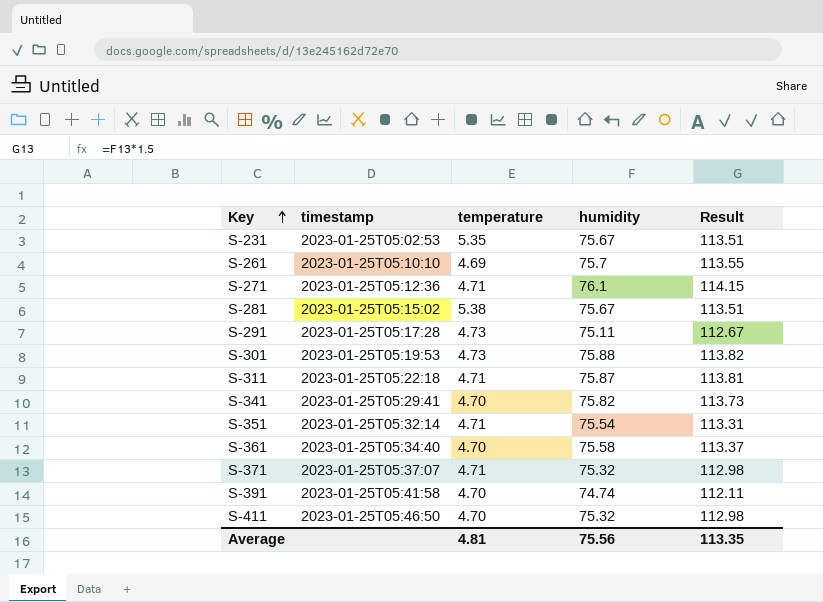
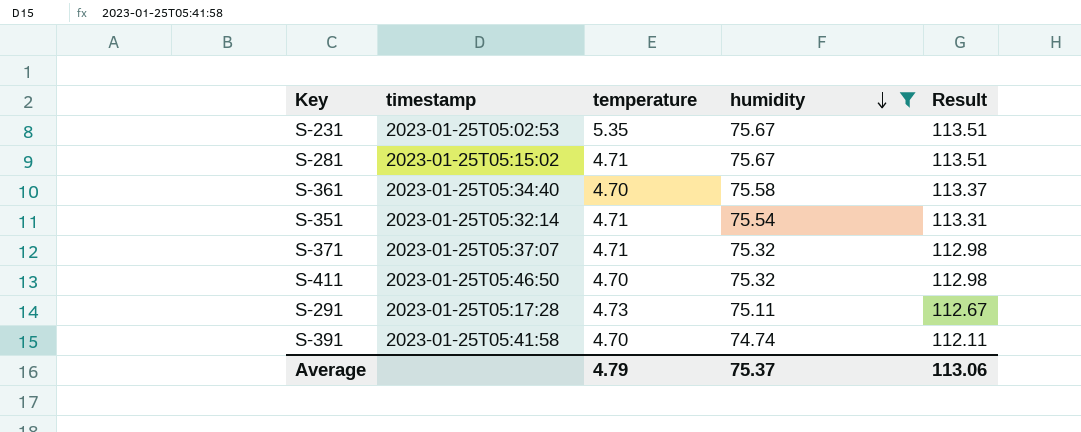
filter: none -> humidity <= 75.67
row order: Key ascending -> humidity descending
S-281 | temperature: 5.38 -> 4.71
Average | temperature: 4.81 -> 4.79
Average | humidity: 75.56 -> 75.37
Average | Result: 113.35 -> 113.06

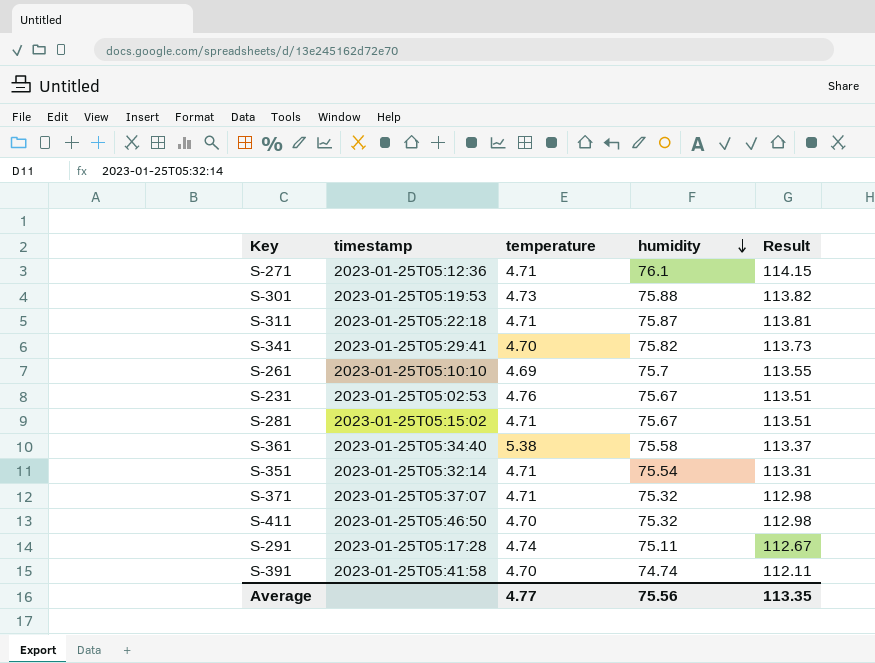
filter: humidity <= 75.67 -> none
S-231 | temperature: 5.35 -> 4.76
S-361 | temperature: 4.70 -> 5.38
S-291 | temperature: 4.73 -> 4.74
Average | temperature: 4.79 -> 4.77
Average | humidity: 75.37 -> 75.56
Average | Result: 113.06 -> 113.35

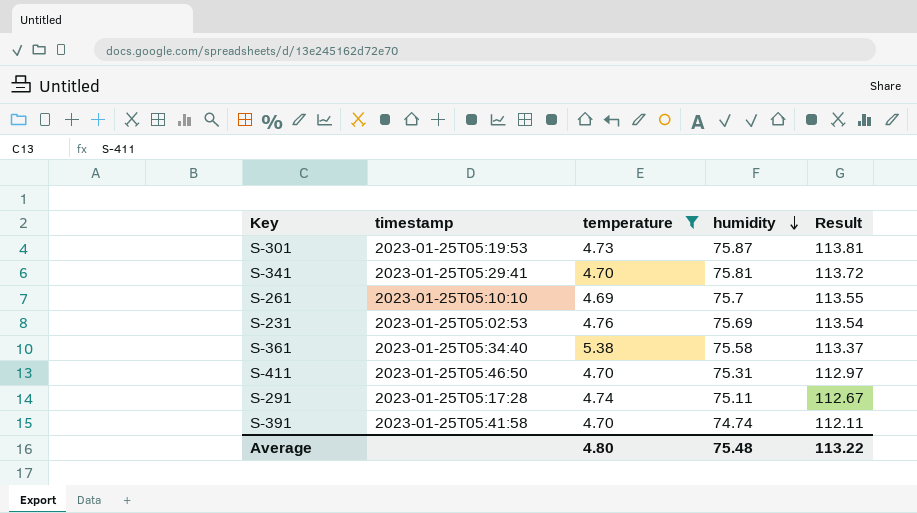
filter: none -> temperature != 4.71
S-301 | humidity: 75.88 -> 75.87
S-301 | Result: 113.82 -> 113.81
S-341 | humidity: 75.82 -> 75.81
S-341 | Result: 113.73 -> 113.72
S-231 | humidity: 75.67 -> 75.69
S-231 | Result: 113.51 -> 113.54
S-411 | humidity: 75.32 -> 75.31
S-411 | Result: 112.98 -> 112.97
Average | temperature: 4.77 -> 4.80
Average | humidity: 75.56 -> 75.48
Average | Result: 113.35 -> 113.22

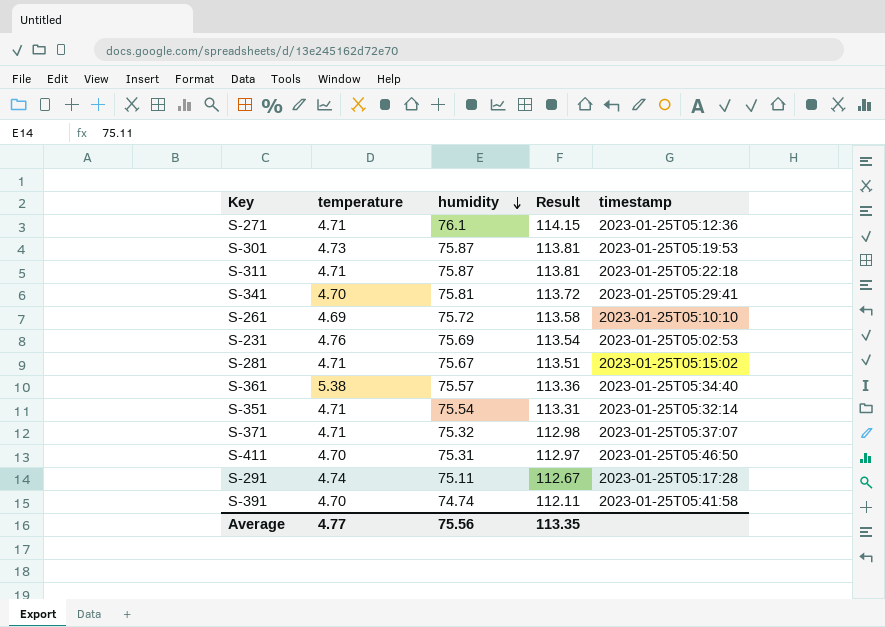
filter: temperature != 4.71 -> none
column timestamp | position: 2 -> 5
S-261 | humidity: 75.7 -> 75.72
S-261 | Result: 113.55 -> 113.58
S-361 | humidity: 75.58 -> 75.57
S-361 | Result: 113.37 -> 113.36
Average | temperature: 4.80 -> 4.77
Average | humidity: 75.48 -> 75.56
Average | Result: 113.22 -> 113.35

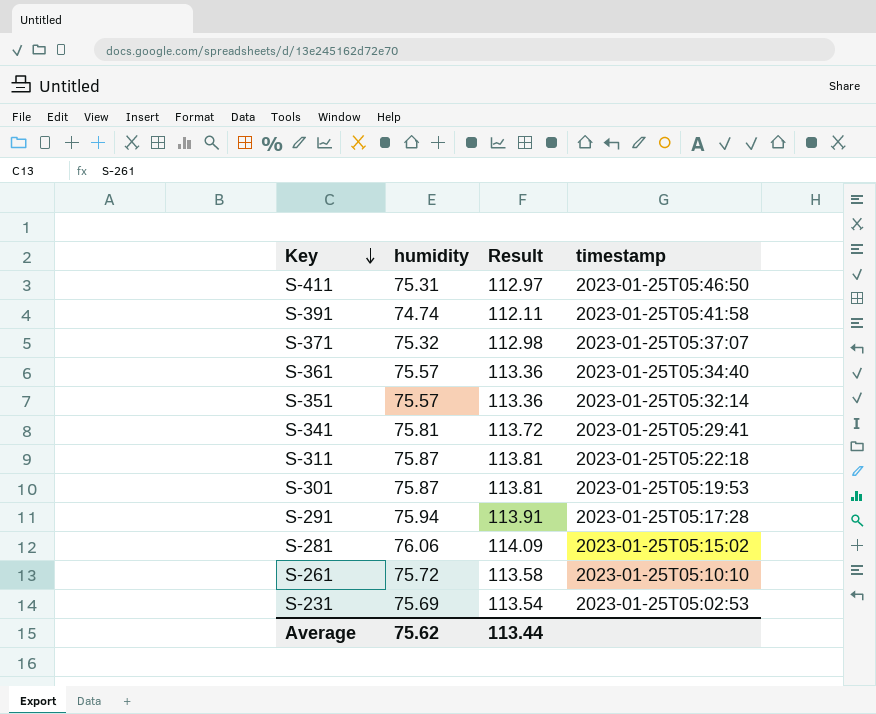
row order: humidity descending -> Key descending
column temperature | position: 2 -> none
row S-271: 4.71 | 76.1 | 114.15 | 2023-01-25T05:12:36 -> none
S-351 | humidity: 75.54 -> 75.57
S-351 | Result: 113.31 -> 113.36
S-291 | humidity: 75.11 -> 75.94
S-291 | Result: 112.67 -> 113.91
S-281 | humidity: 75.67 -> 76.06
S-281 | Result: 113.51 -> 114.09
Average | humidity: 75.56 -> 75.62
Average | Result: 113.35 -> 113.44

